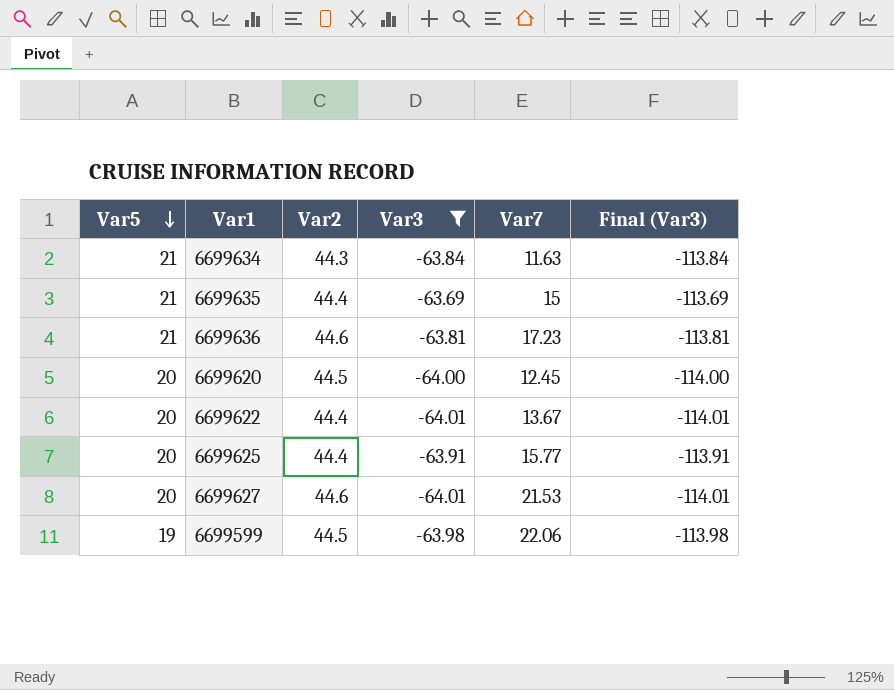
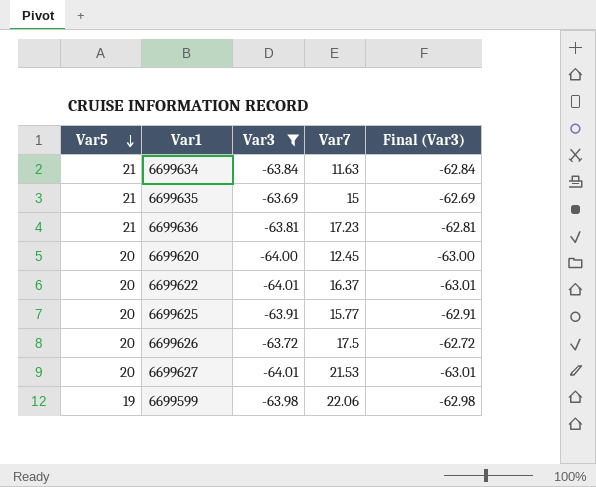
column Var2 | position: 3 -> none
column Final (Var3) | formula: [Var3] - 50 -> [Var3] + 1
6699622 | Var7: 13.67 -> 16.37
row 6699626: none -> 20 | -63.72 | 17.5 | -62.72

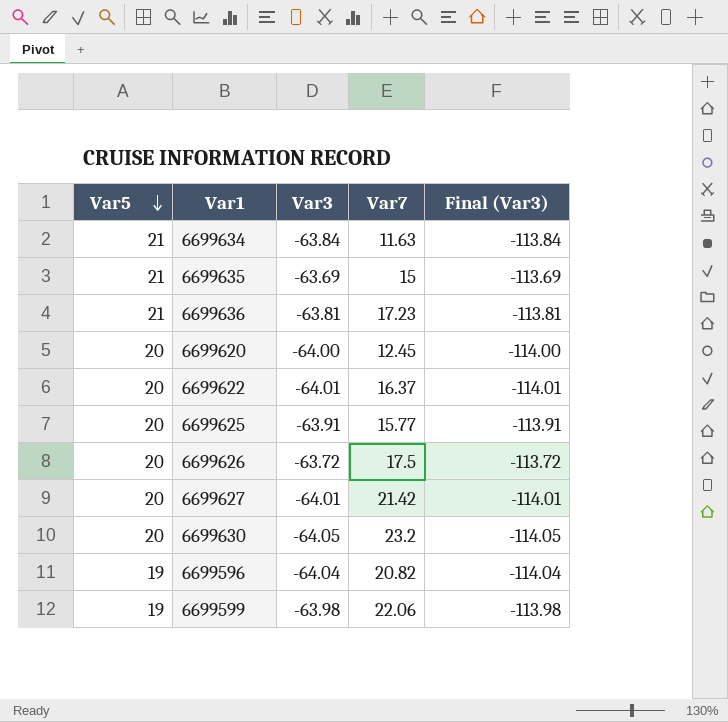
filter: Var3 >= -64.01 -> none
column Final (Var3) | formula: [Var3] + 1 -> [Var3] - 50
6699627 | Var7: 21.53 -> 21.42

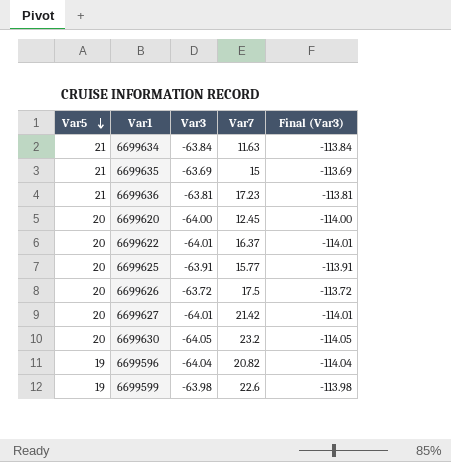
6699599 | Var7: 22.06 -> 22.6

